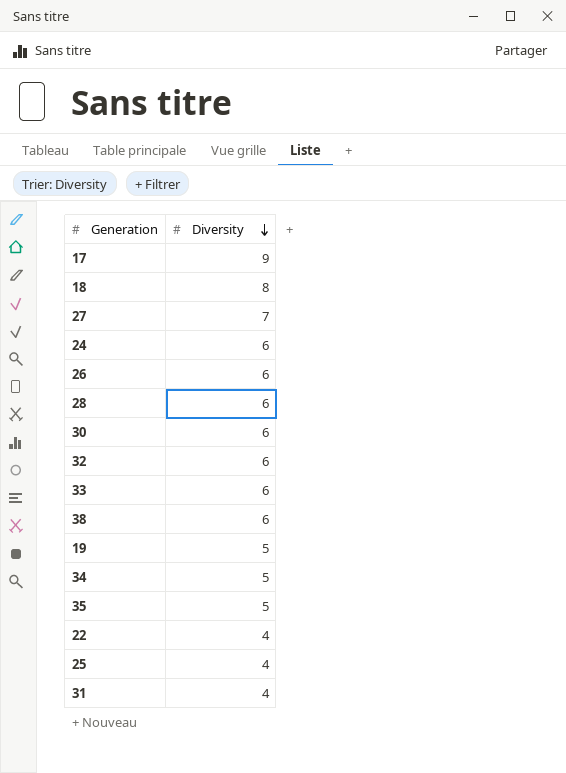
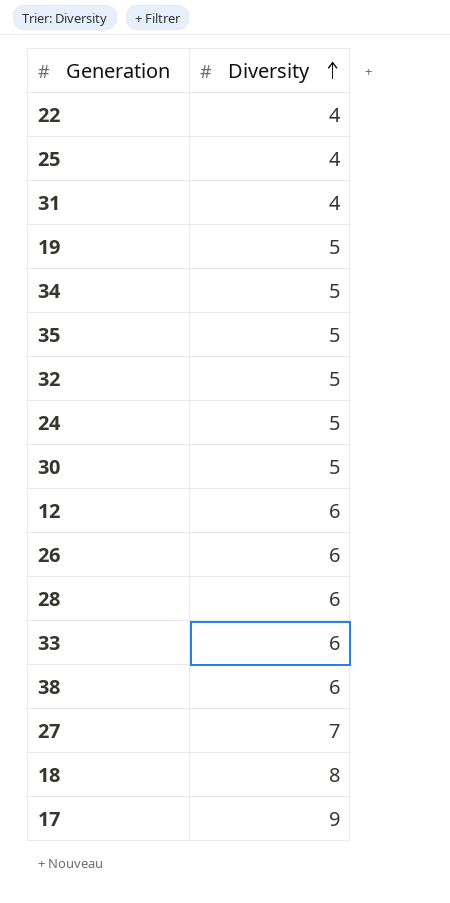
row order: Diversity descending -> Diversity ascending
32 | Diversity: 6 -> 5
24 | Diversity: 6 -> 5
30 | Diversity: 6 -> 5
row 12: none -> 6

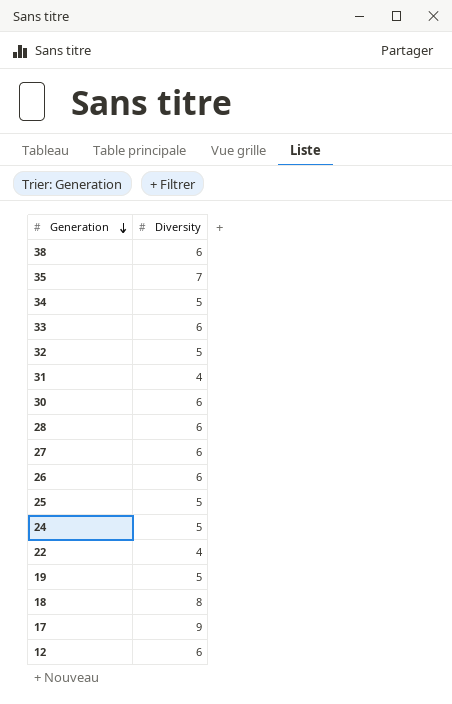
row order: Diversity ascending -> Generation descending
35 | Diversity: 5 -> 7
30 | Diversity: 5 -> 6
27 | Diversity: 7 -> 6
25 | Diversity: 4 -> 5

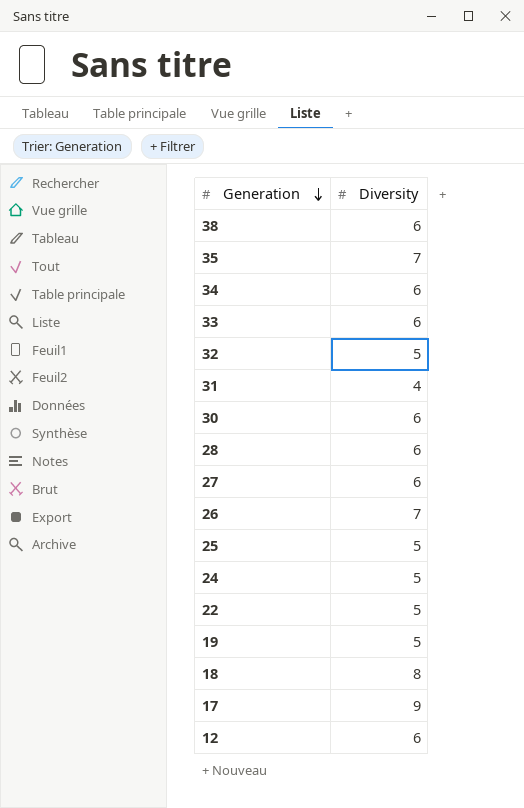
34 | Diversity: 5 -> 6
26 | Diversity: 6 -> 7
22 | Diversity: 4 -> 5

